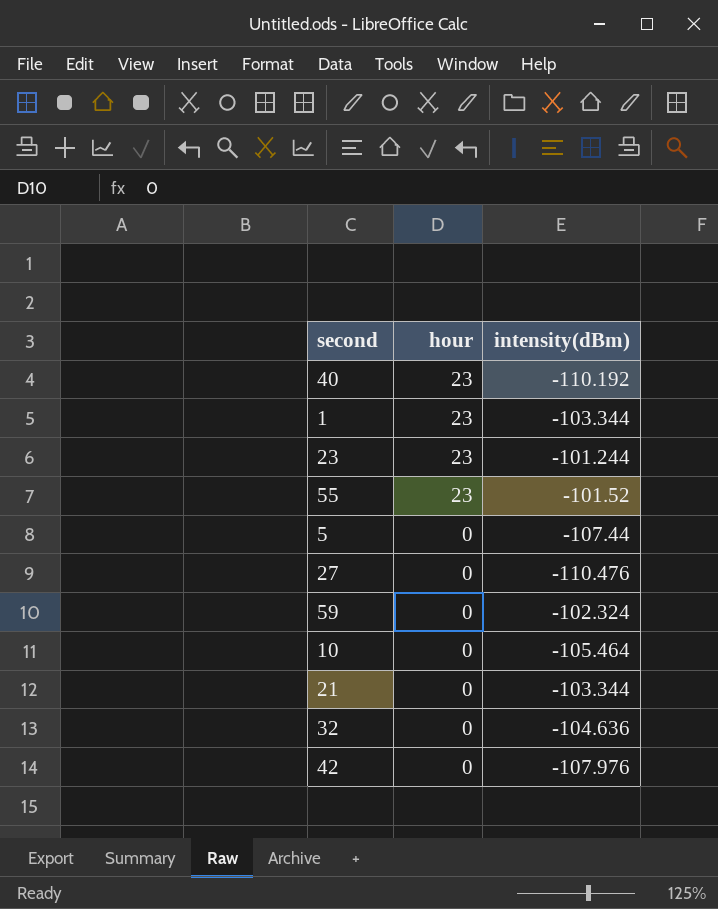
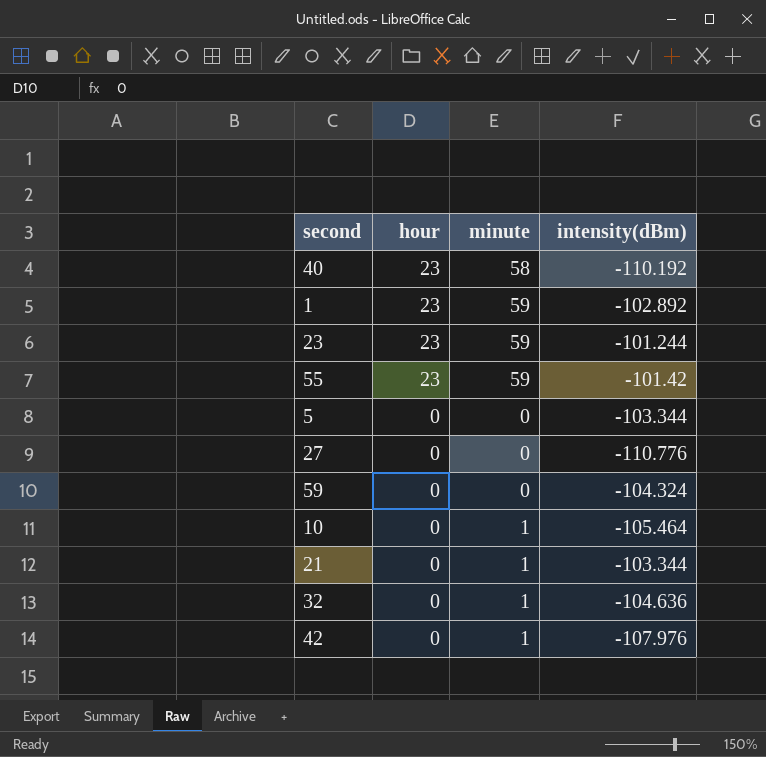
column minute | position: none -> 3
1 | intensity(dBm): -103.344 -> -102.892
55 | intensity(dBm): -101.52 -> -101.42
5 | intensity(dBm): -107.44 -> -103.344
27 | intensity(dBm): -110.476 -> -110.776
59 | intensity(dBm): -102.324 -> -104.324

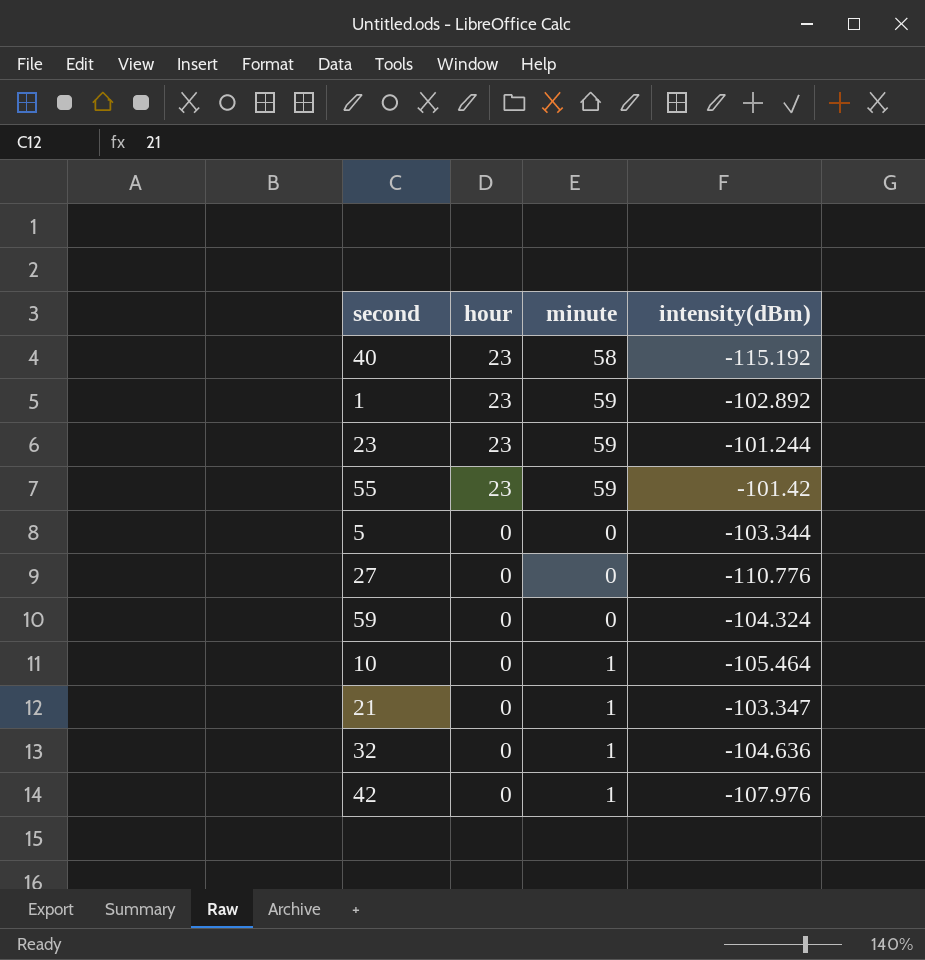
40 | intensity(dBm): -110.192 -> -115.192
21 | intensity(dBm): -103.344 -> -103.347

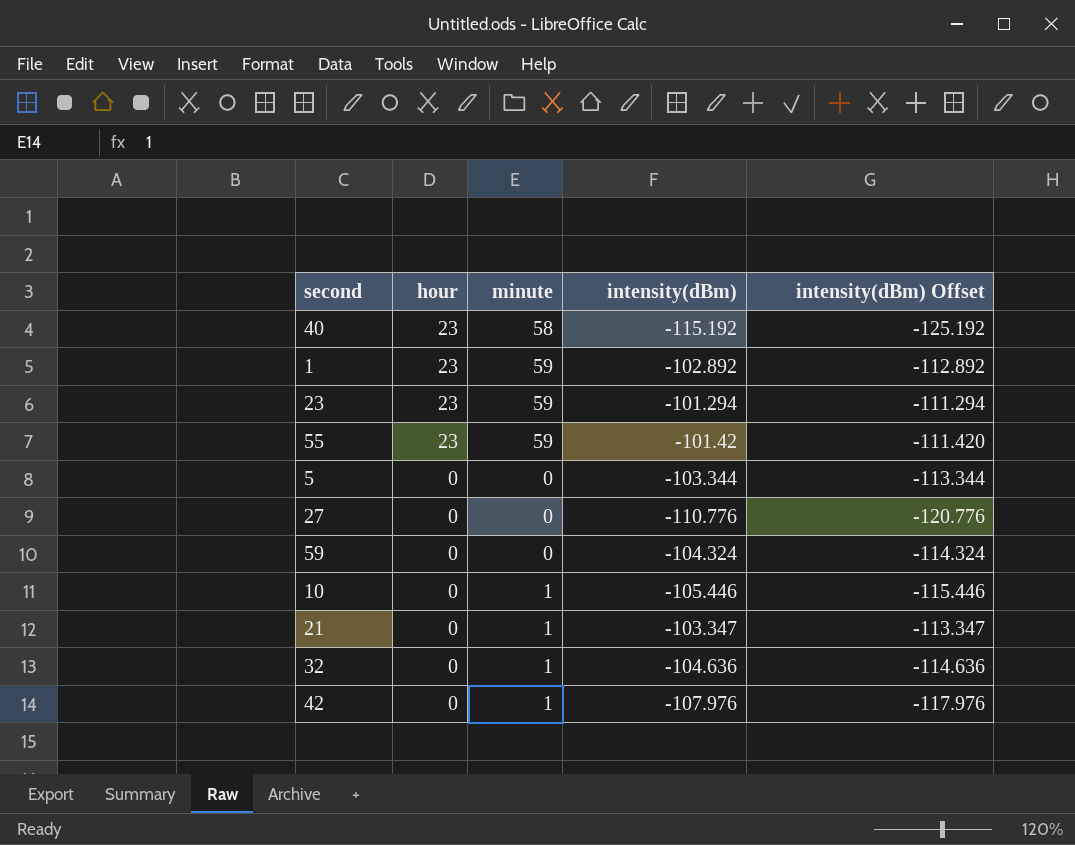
column intensity(dBm) Offset | formula: none -> [intensity(dBm)] - 10
23 | intensity(dBm): -101.244 -> -101.294
10 | intensity(dBm): -105.464 -> -105.446

